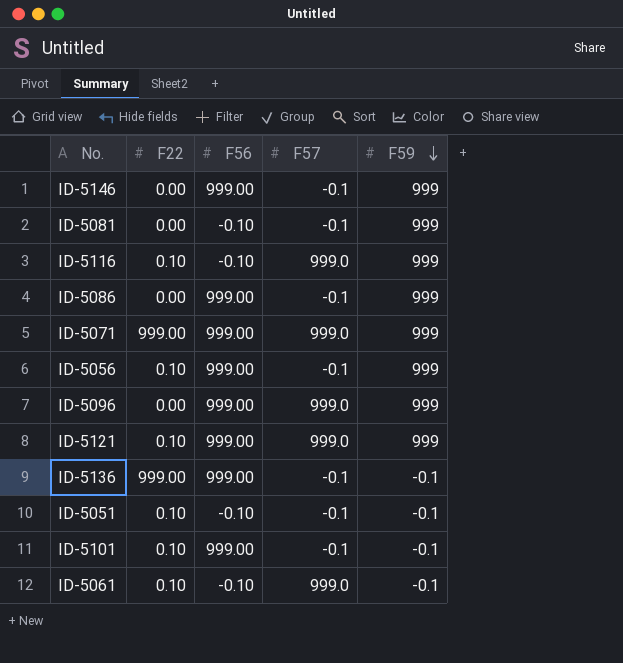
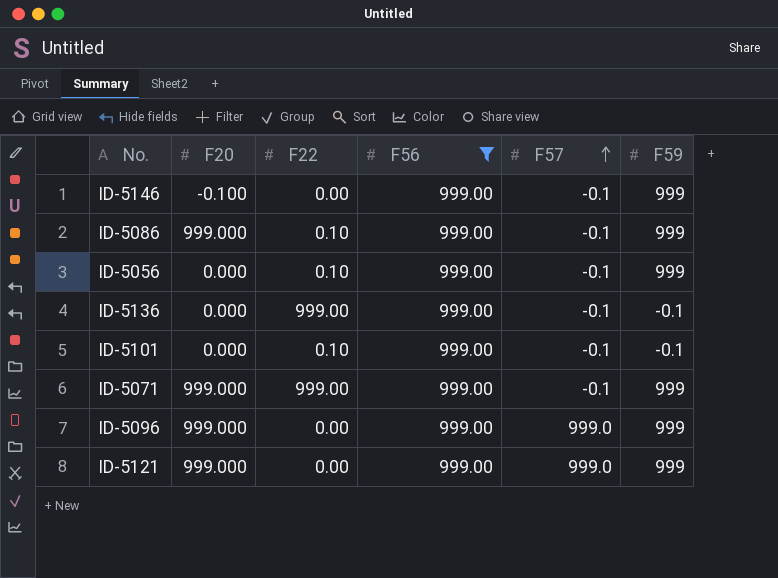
filter: none -> F56 = 999.00
row order: F59 descending -> F57 ascending
column F20 | position: none -> 2
ID-5086 | F22: 0.00 -> 0.10
ID-5071 | F57: 999.0 -> -0.1
ID-5121 | F22: 0.10 -> 0.00

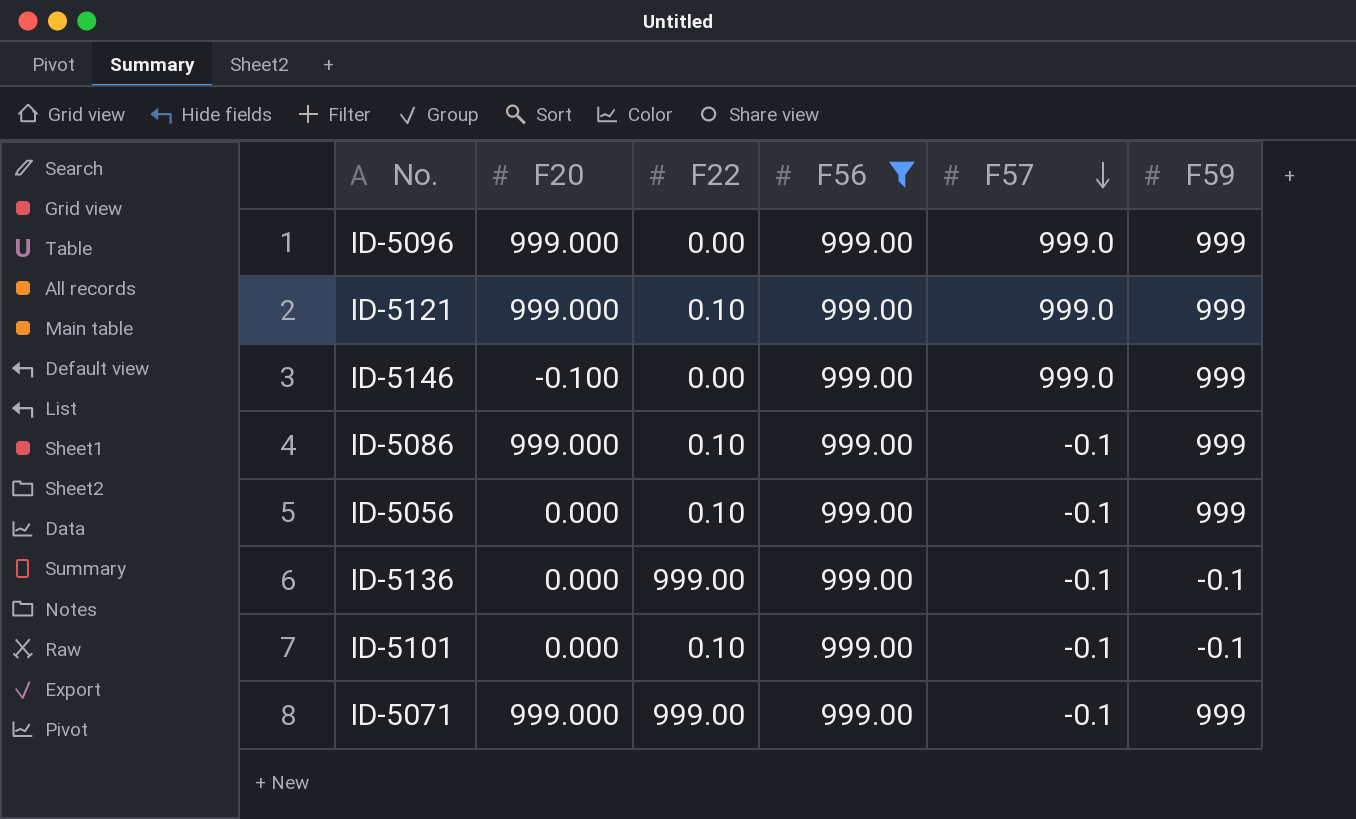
row order: F57 ascending -> F57 descending
ID-5121 | F22: 0.00 -> 0.10
ID-5146 | F57: -0.1 -> 999.0

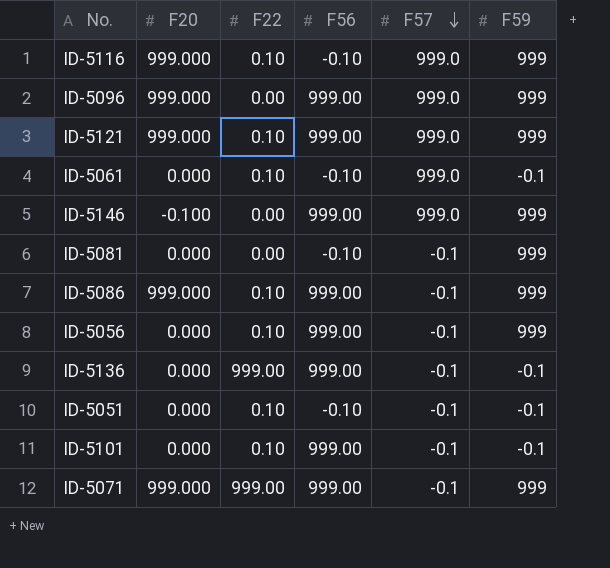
filter: F56 = 999.00 -> none

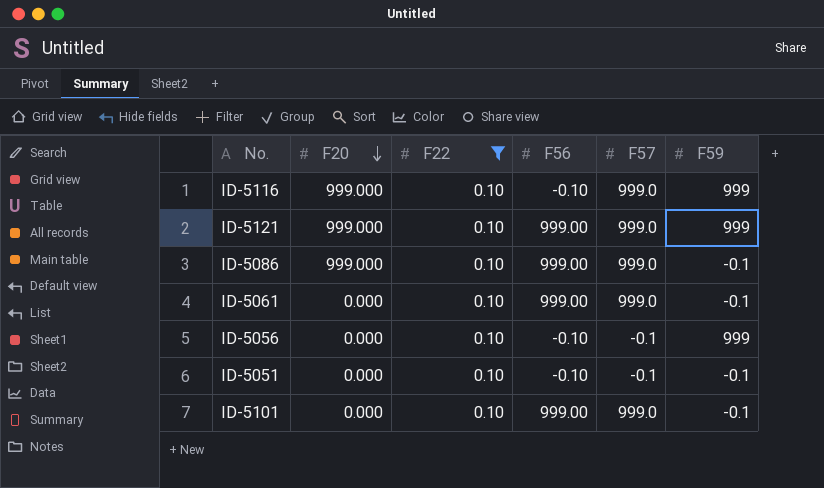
filter: none -> F22 = 0.10
row order: F57 descending -> F20 descending
ID-5086 | F57: -0.1 -> 999.0
ID-5086 | F59: 999 -> -0.1
ID-5061 | F56: -0.10 -> 999.00
ID-5056 | F56: 999.00 -> -0.10
ID-5101 | F57: -0.1 -> 999.0

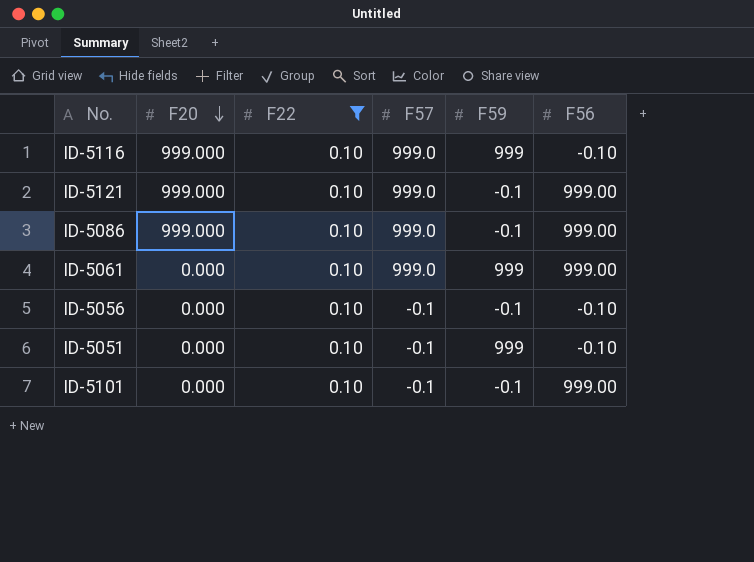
column F56 | position: 4 -> 6
ID-5121 | F59: 999 -> -0.1
ID-5061 | F59: -0.1 -> 999
ID-5056 | F59: 999 -> -0.1
ID-5051 | F59: -0.1 -> 999
ID-5101 | F57: 999.0 -> -0.1

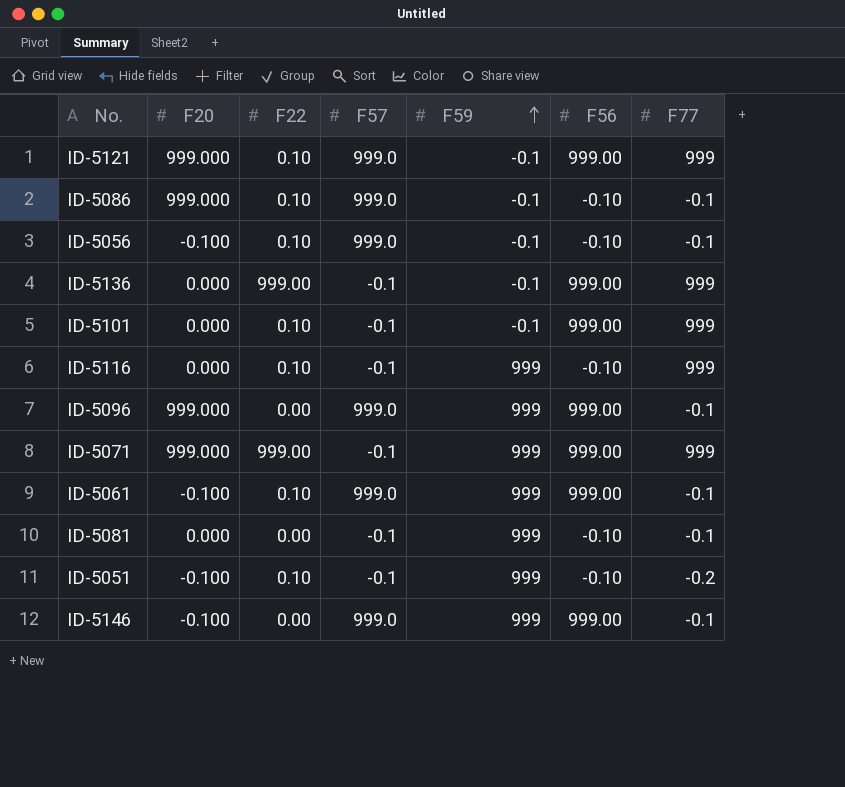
filter: F22 = 0.10 -> none
row order: F20 descending -> F59 ascending
column F77 | position: none -> 7
ID-5086 | F56: 999.00 -> -0.10
ID-5056 | F20: 0.000 -> -0.100
ID-5056 | F57: -0.1 -> 999.0
ID-5116 | F20: 999.000 -> 0.000
ID-5116 | F57: 999.0 -> -0.1
ID-5061 | F20: 0.000 -> -0.100
ID-5051 | F20: 0.000 -> -0.100

